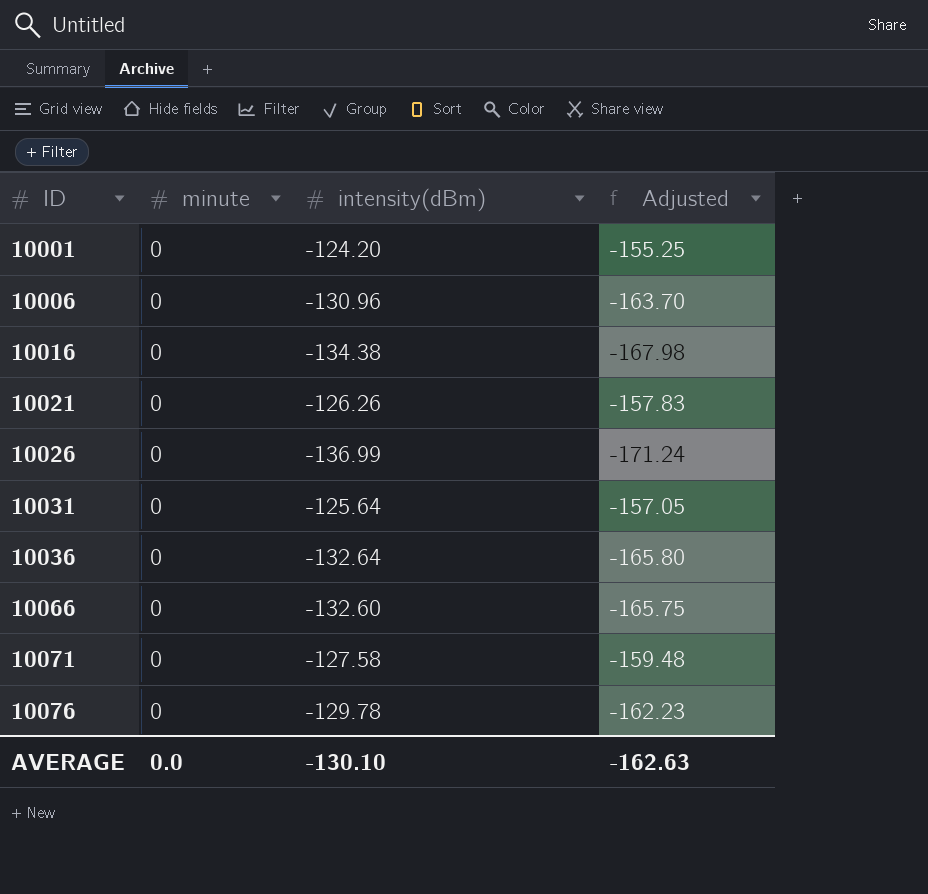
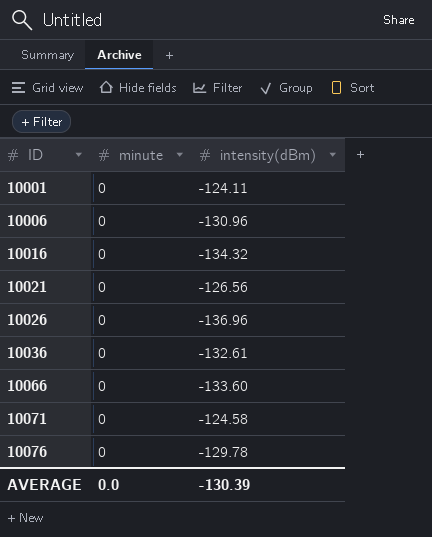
column Adjusted | formula: [intensity(dBm)] * 1.25 -> none
row 10031: 0 | -125.64 | -157.05 -> none
10001 | intensity(dBm): -124.20 -> -124.11
10016 | intensity(dBm): -134.38 -> -134.32
10021 | intensity(dBm): -126.26 -> -126.56
10026 | intensity(dBm): -136.99 -> -136.96
10036 | intensity(dBm): -132.64 -> -132.61
10066 | intensity(dBm): -132.60 -> -133.60
10071 | intensity(dBm): -127.58 -> -124.58
AVERAGE | intensity(dBm): -130.10 -> -130.39

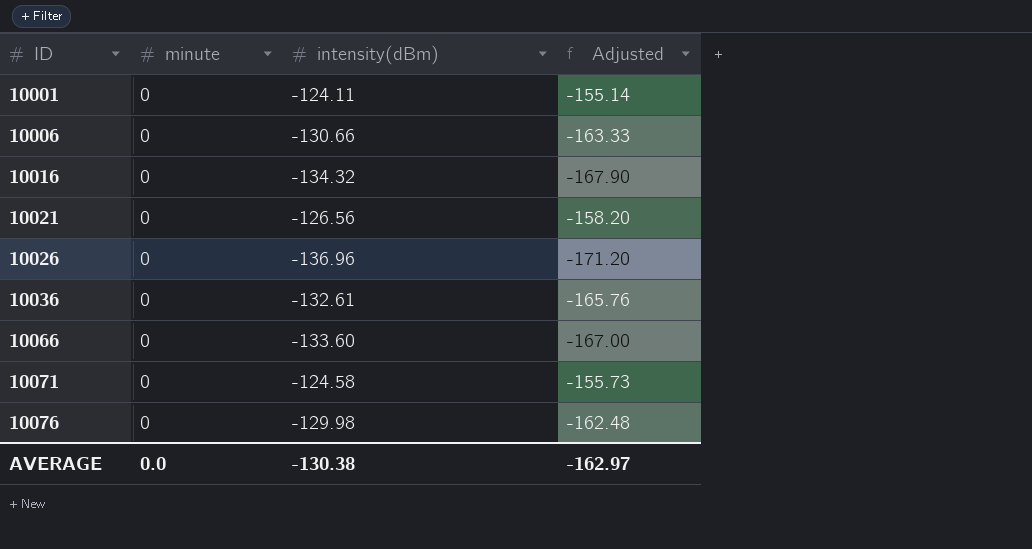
column Adjusted | formula: none -> [intensity(dBm)] * 1.25
10006 | intensity(dBm): -130.96 -> -130.66
10076 | intensity(dBm): -129.78 -> -129.98
AVERAGE | intensity(dBm): -130.39 -> -130.38

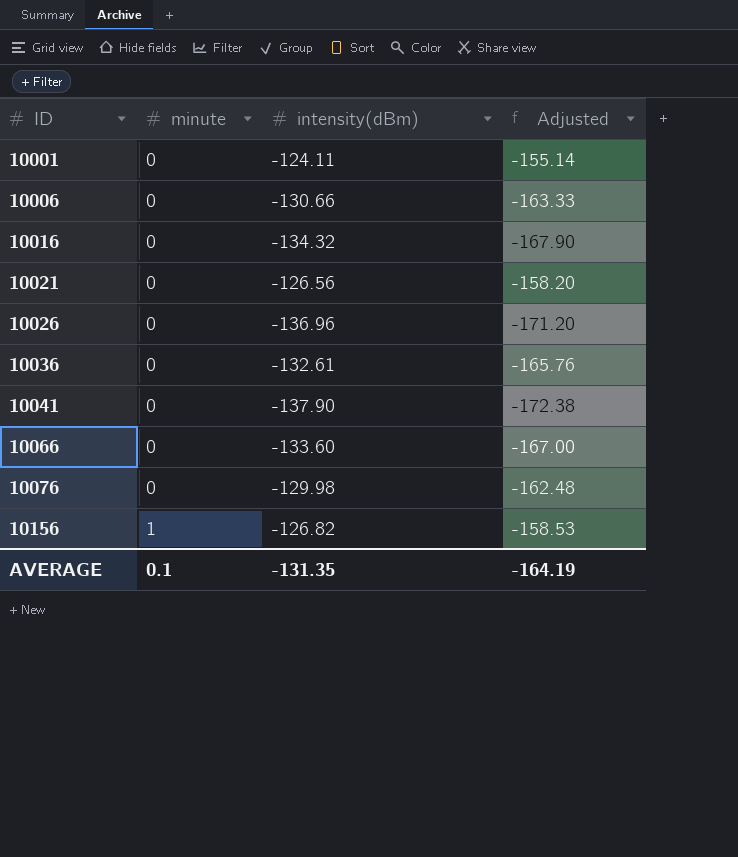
row 10071: 0 | -124.58 | -155.73 -> none
row 10041: none -> 0 | -137.90 | -172.38
row 10156: none -> 1 | -126.82 | -158.53
AVERAGE | minute: 0.0 -> 0.1
AVERAGE | intensity(dBm): -130.38 -> -131.35
AVERAGE | Adjusted: -162.97 -> -164.19

